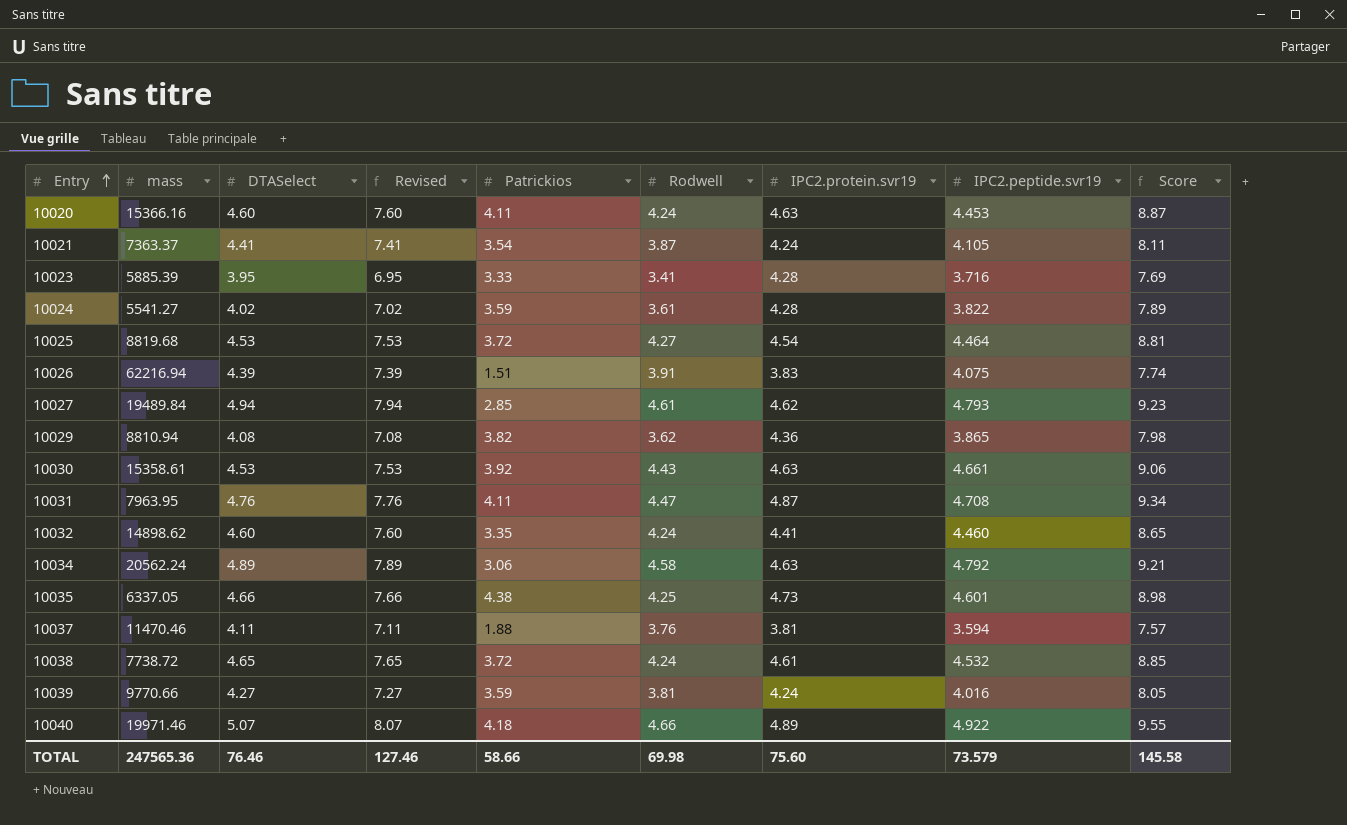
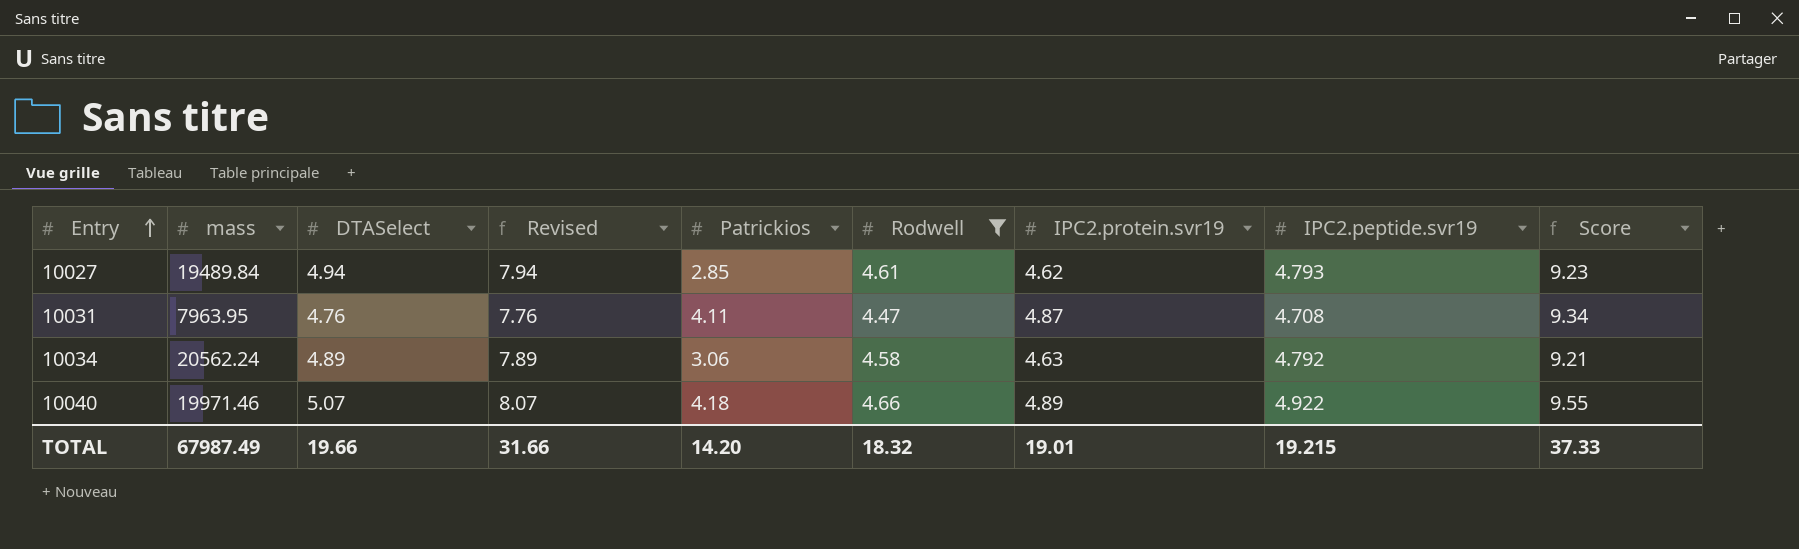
filter: none -> Rodwell >= 4.47
TOTAL | mass: 247565.36 -> 67987.49
TOTAL | DTASelect: 76.46 -> 19.66
TOTAL | Revised: 127.46 -> 31.66
TOTAL | Patrickios: 58.66 -> 14.20
TOTAL | Rodwell: 69.98 -> 18.32
TOTAL | IPC2.protein.svr19: 75.60 -> 19.01
TOTAL | IPC2.peptide.svr19: 73.579 -> 19.215
TOTAL | Score: 145.58 -> 37.33

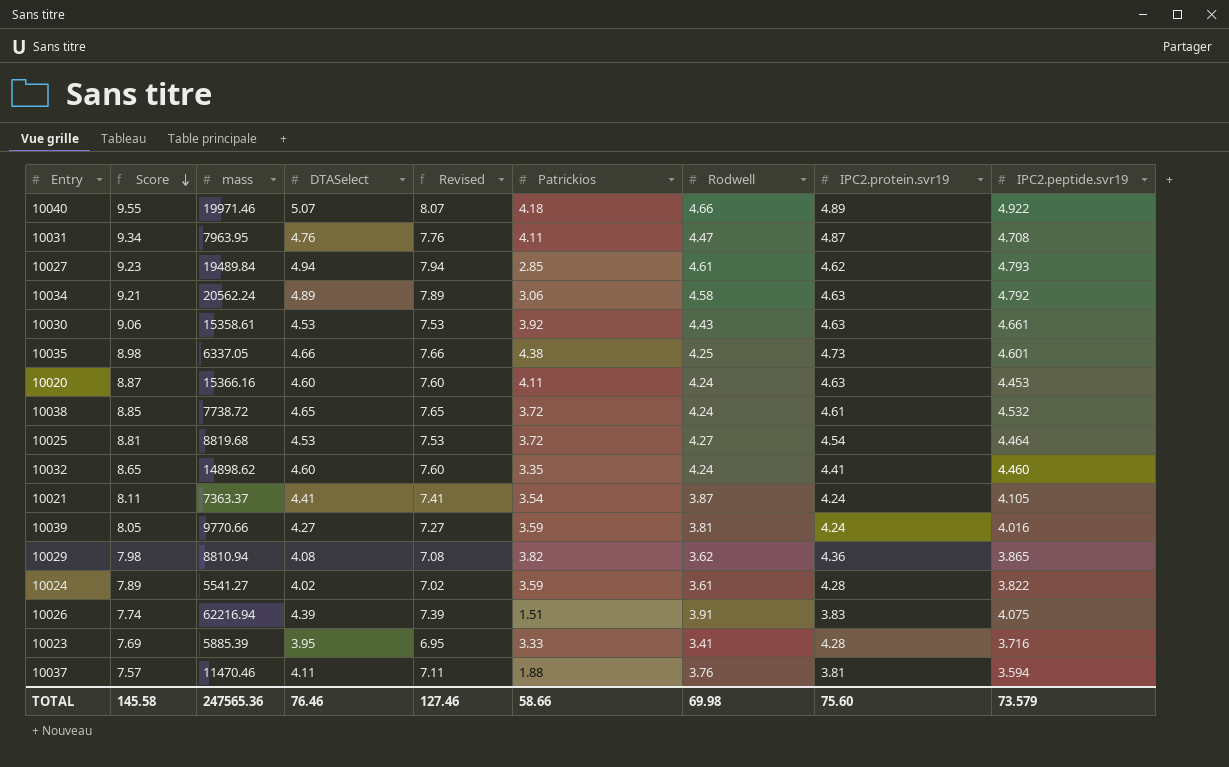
filter: Rodwell >= 4.47 -> none
row order: Entry ascending -> Score descending
column Score | position: 9 -> 2
TOTAL | Score: 37.33 -> 145.58
TOTAL | mass: 67987.49 -> 247565.36
TOTAL | DTASelect: 19.66 -> 76.46
TOTAL | Revised: 31.66 -> 127.46
TOTAL | Patrickios: 14.20 -> 58.66
TOTAL | Rodwell: 18.32 -> 69.98
TOTAL | IPC2.protein.svr19: 19.01 -> 75.60
TOTAL | IPC2.peptide.svr19: 19.215 -> 73.579

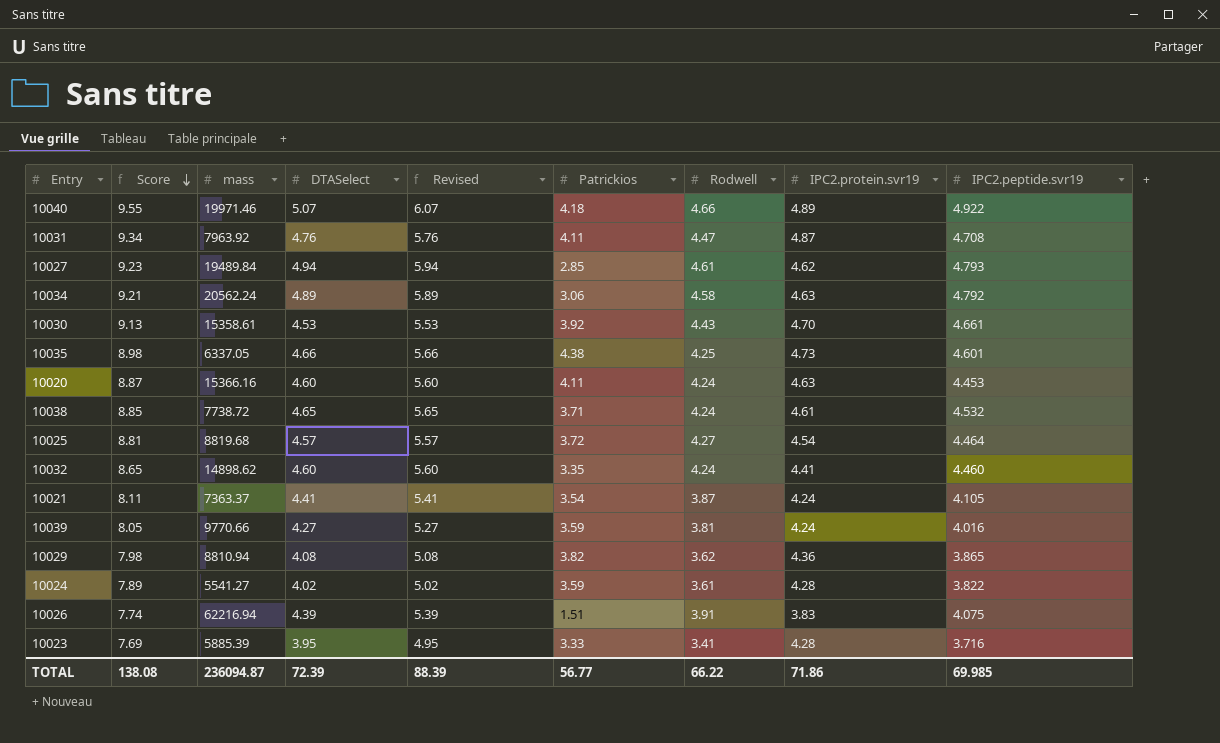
column Revised | formula: [DTASelect] + 3 -> [DTASelect] + 1
row 10037: 7.57 | 11470.46 | 4.11 | 7.11 | 1.88 | 3.76 | 3.81 | 3.594 -> none
10031 | mass: 7963.95 -> 7963.92
10030 | Score: 9.06 -> 9.13
10030 | IPC2.protein.svr19: 4.63 -> 4.70
10038 | Patrickios: 3.72 -> 3.71
10025 | DTASelect: 4.53 -> 4.57
TOTAL | Score: 145.58 -> 138.08
TOTAL | mass: 247565.36 -> 236094.87
TOTAL | DTASelect: 76.46 -> 72.39
TOTAL | Revised: 127.46 -> 88.39
TOTAL | Patrickios: 58.66 -> 56.77
TOTAL | Rodwell: 69.98 -> 66.22
TOTAL | IPC2.protein.svr19: 75.60 -> 71.86
TOTAL | IPC2.peptide.svr19: 73.579 -> 69.985

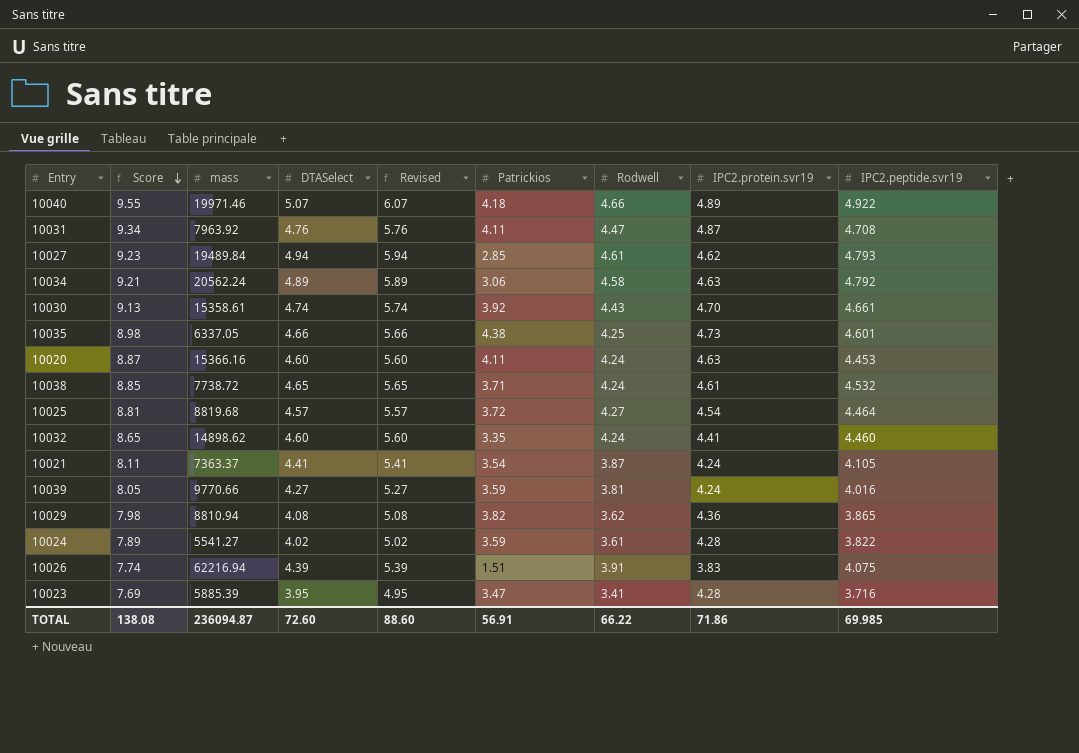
10030 | DTASelect: 4.53 -> 4.74
10030 | Revised: 5.53 -> 5.74
10023 | Patrickios: 3.33 -> 3.47
TOTAL | DTASelect: 72.39 -> 72.60
TOTAL | Revised: 88.39 -> 88.60
TOTAL | Patrickios: 56.77 -> 56.91

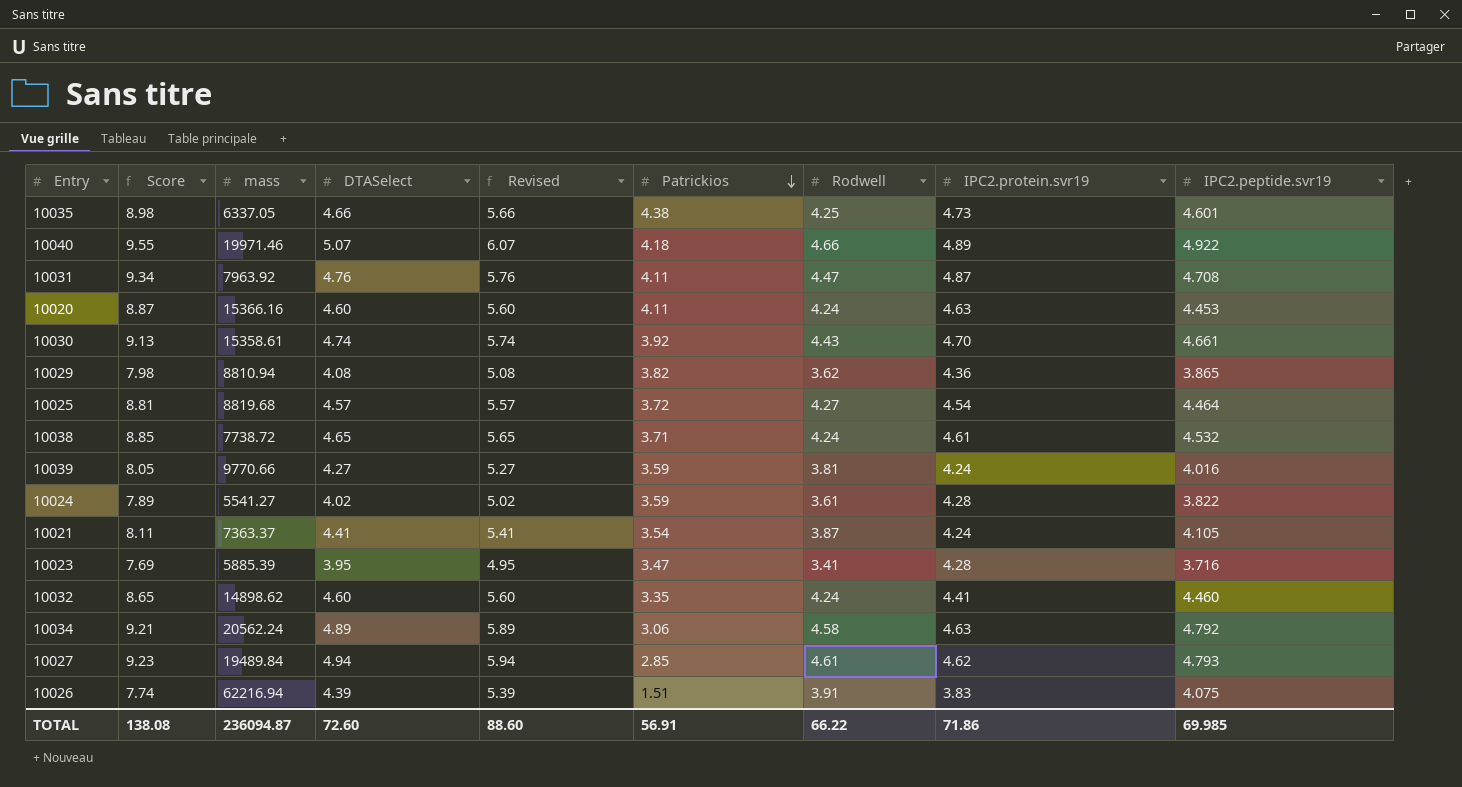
row order: Score descending -> Patrickios descending

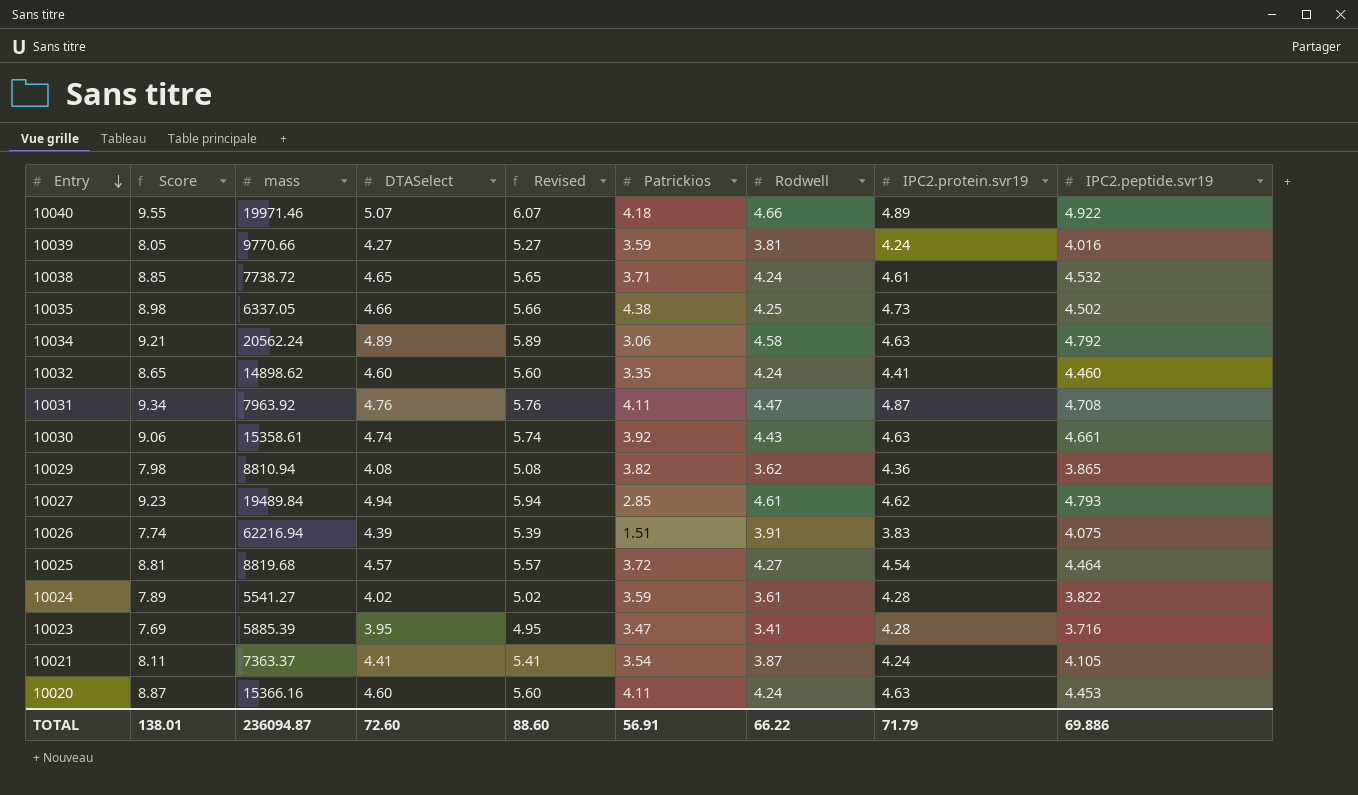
row order: Patrickios descending -> Entry descending
10035 | IPC2.peptide.svr19: 4.601 -> 4.502
10030 | Score: 9.13 -> 9.06
10030 | IPC2.protein.svr19: 4.70 -> 4.63
TOTAL | Score: 138.08 -> 138.01
TOTAL | IPC2.protein.svr19: 71.86 -> 71.79
TOTAL | IPC2.peptide.svr19: 69.985 -> 69.886

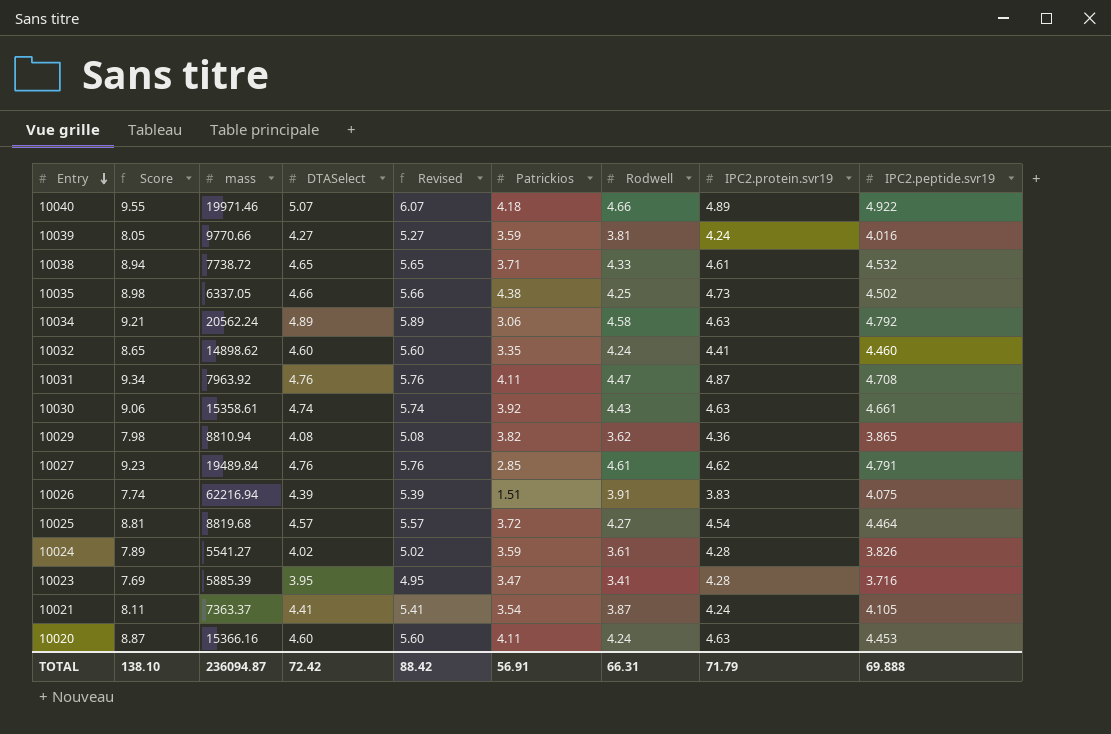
10038 | Score: 8.85 -> 8.94
10038 | Rodwell: 4.24 -> 4.33
10027 | DTASelect: 4.94 -> 4.76
10027 | Revised: 5.94 -> 5.76
10027 | IPC2.peptide.svr19: 4.793 -> 4.791
10024 | IPC2.peptide.svr19: 3.822 -> 3.826
TOTAL | Score: 138.01 -> 138.10
TOTAL | DTASelect: 72.60 -> 72.42
TOTAL | Revised: 88.60 -> 88.42
TOTAL | Rodwell: 66.22 -> 66.31
TOTAL | IPC2.peptide.svr19: 69.886 -> 69.888

